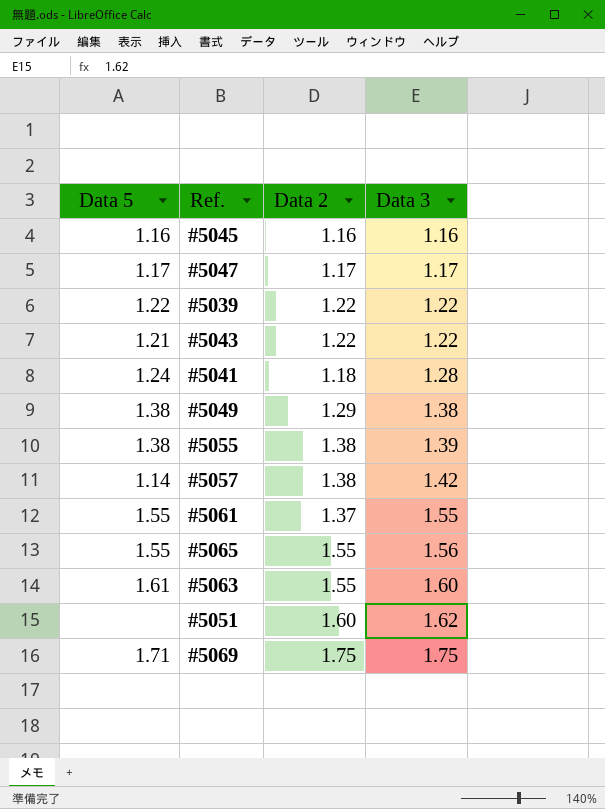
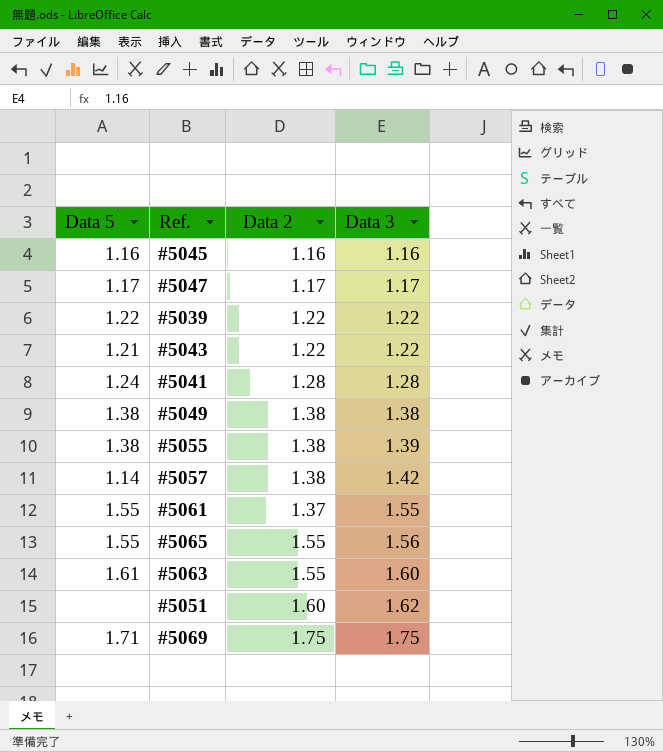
#5041 | Data 2: 1.18 -> 1.28
#5049 | Data 2: 1.29 -> 1.38

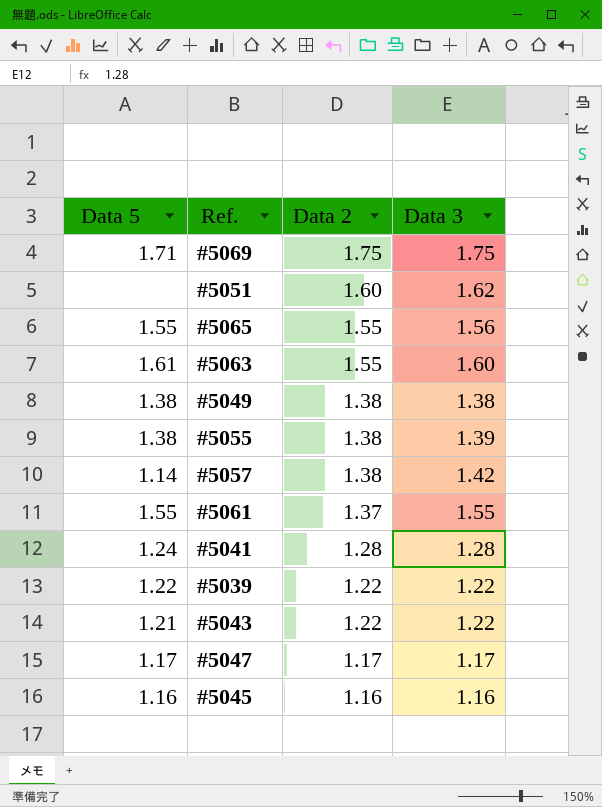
row order: Data 3 ascending -> Data 2 descending

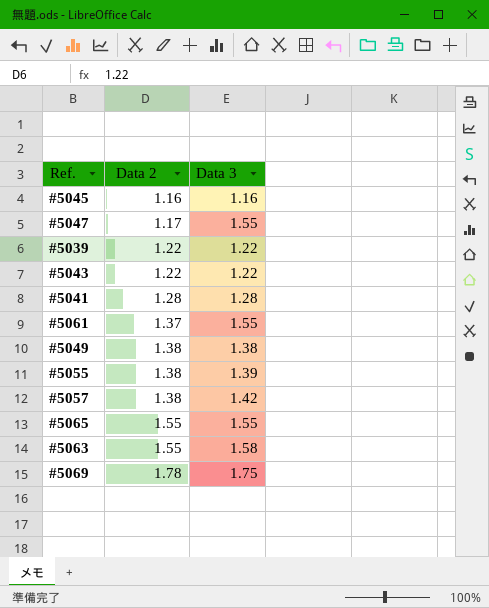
row order: Data 2 descending -> Data 2 ascending
column Data 5 | position: 1 -> none
row #5051: none | 1.60 | 1.62 -> none
#5047 | Data 3: 1.17 -> 1.55
#5065 | Data 3: 1.56 -> 1.55
#5063 | Data 3: 1.60 -> 1.58
#5069 | Data 2: 1.75 -> 1.78

